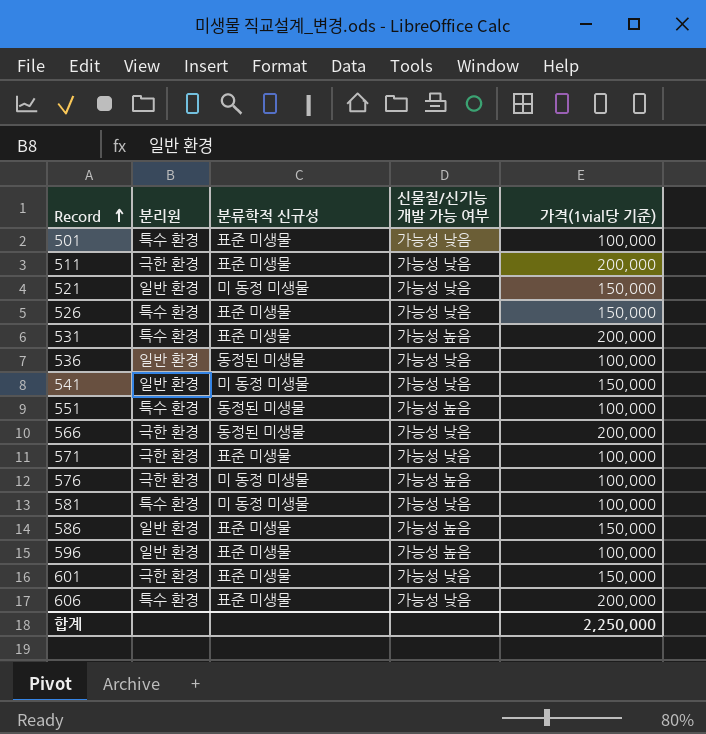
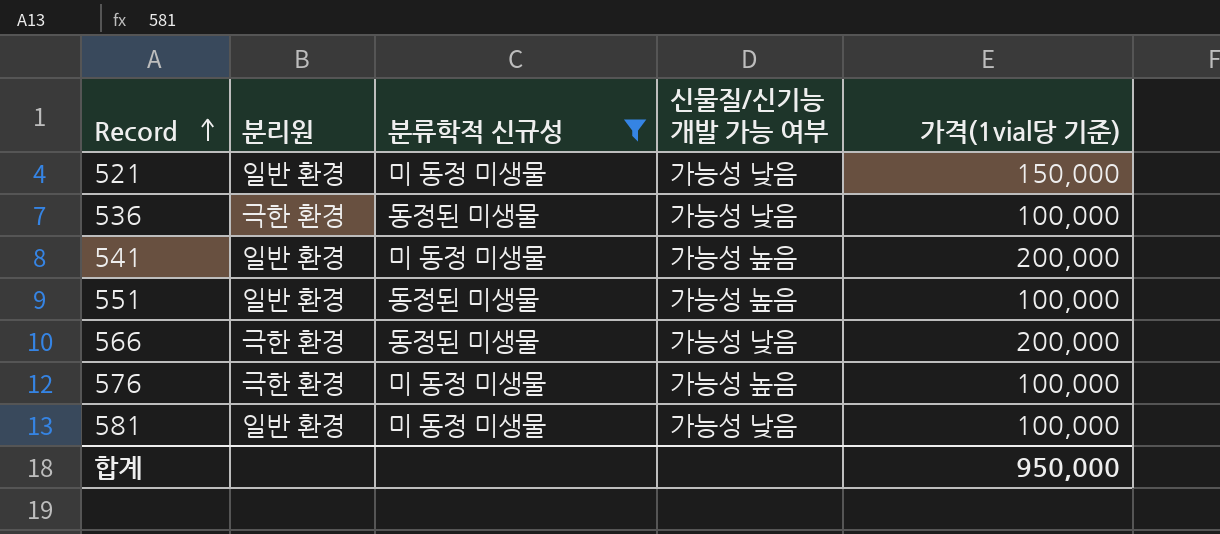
filter: none -> 분류학적 신규성 != 표준 미생물
536 | 분리원: 일반 환경 -> 극한 환경
541 | 신물질/신기능 개발 가능 여부: 가능성 낮음 -> 가능성 높음
541 | 가격(1vial당 기준): 150,000 -> 200,000
551 | 분리원: 특수 환경 -> 일반 환경
581 | 분리원: 특수 환경 -> 일반 환경
합계 | 가격(1vial당 기준): 2,250,000 -> 950,000

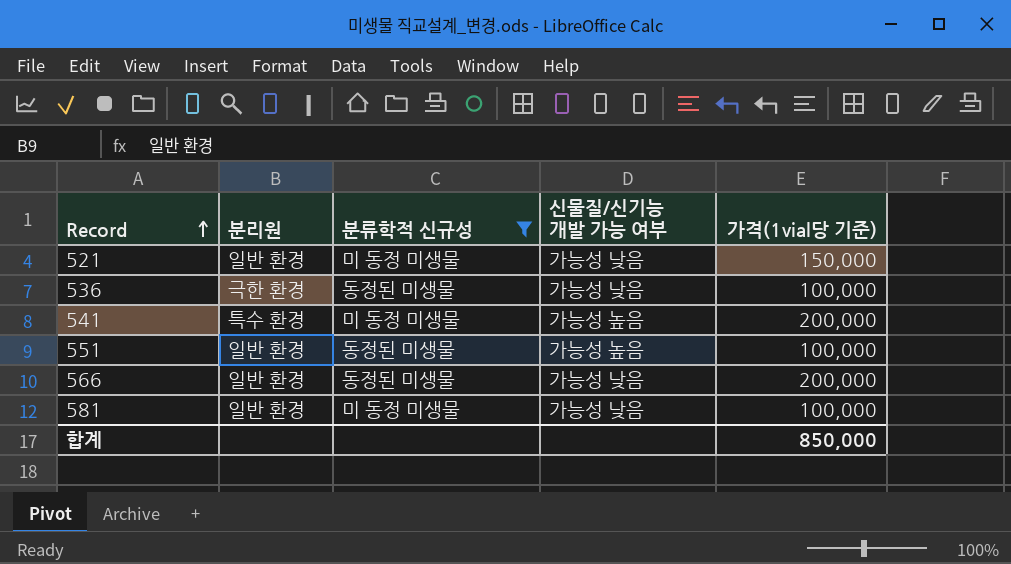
row 576: 극한 환경 | 미 동정 미생물 | 가능성 높음 | 100,000 -> none
541 | 분리원: 일반 환경 -> 특수 환경
566 | 분리원: 극한 환경 -> 일반 환경
합계 | 가격(1vial당 기준): 950,000 -> 850,000

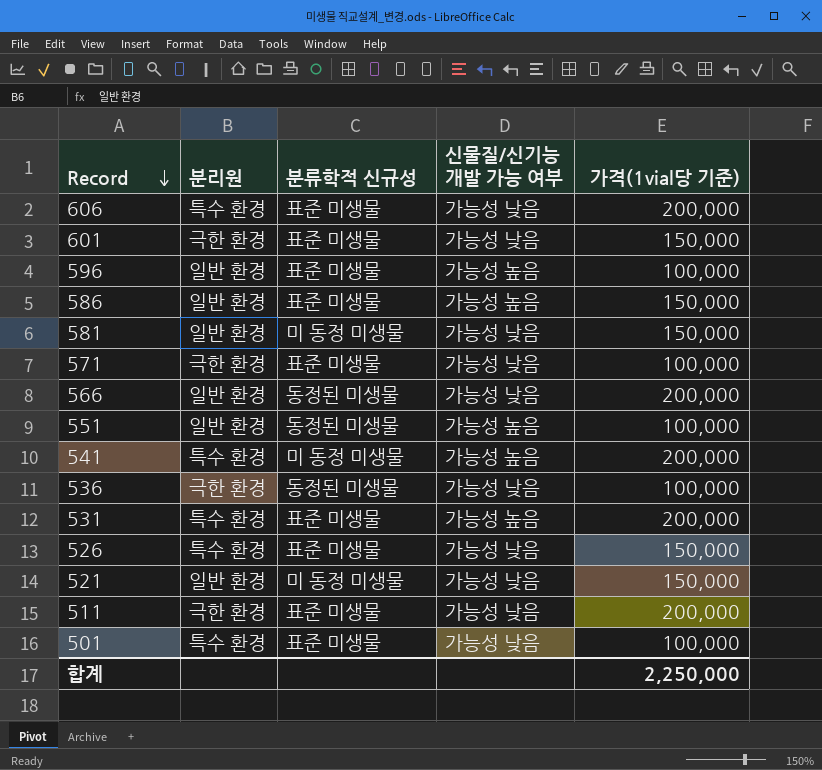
filter: 분류학적 신규성 != 표준 미생물 -> none
row order: Record ascending -> Record descending
581 | 가격(1vial당 기준): 100,000 -> 150,000
합계 | 가격(1vial당 기준): 850,000 -> 2,250,000

